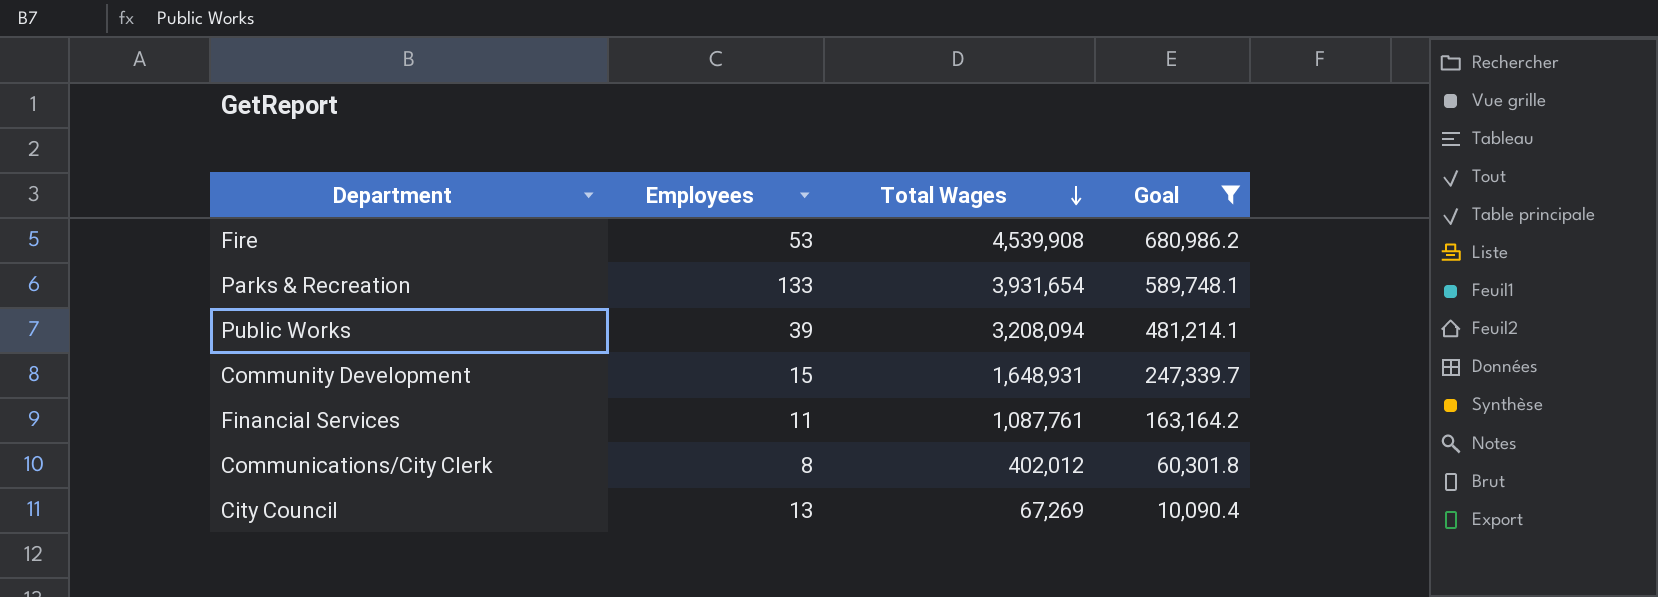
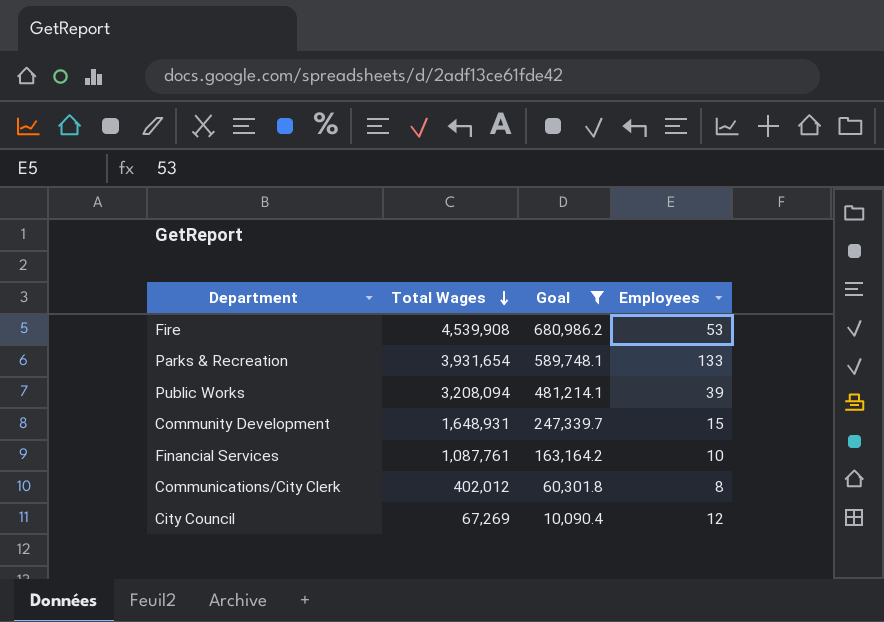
column Employees | position: 2 -> 4
Financial Services | Employees: 11 -> 10
City Council | Employees: 13 -> 12

